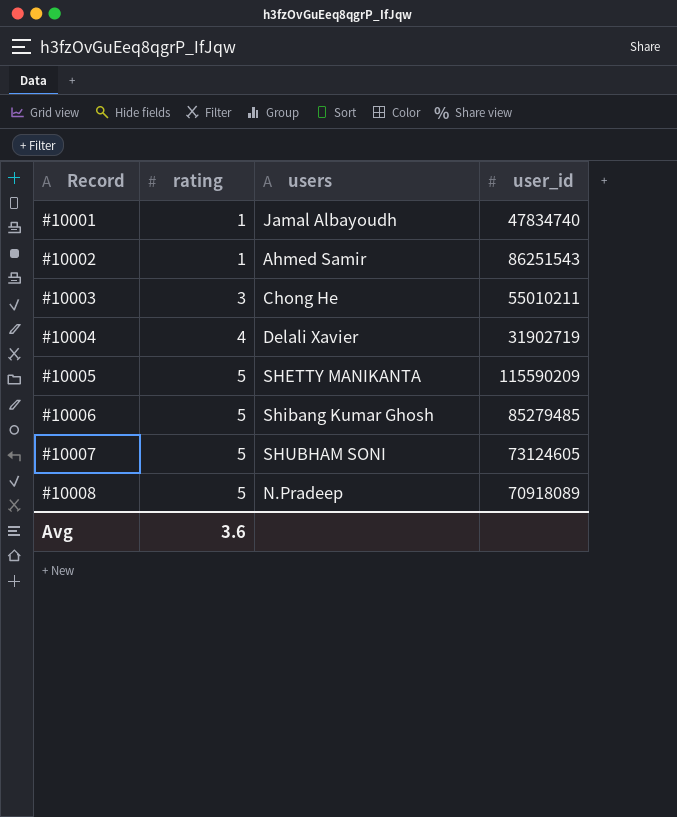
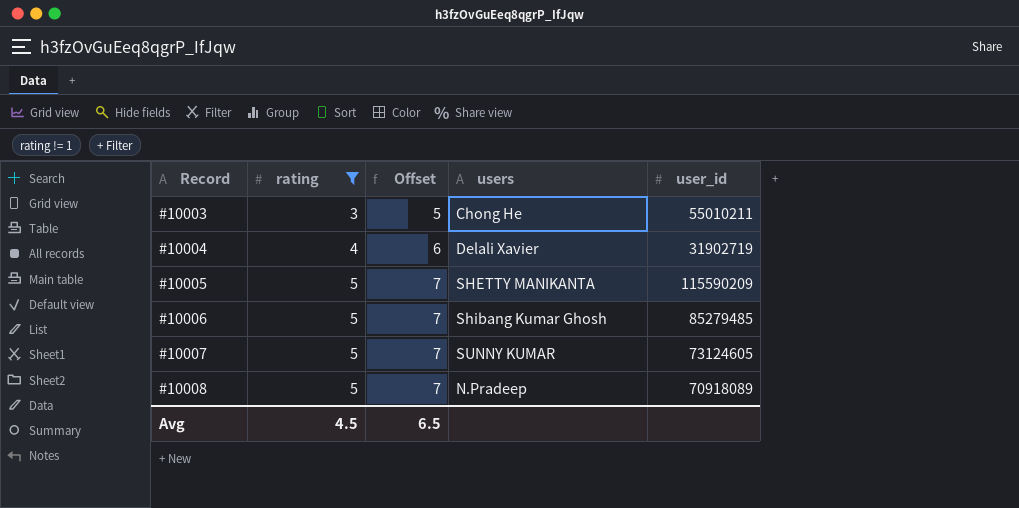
filter: none -> rating != 1
column Offset | formula: none -> [rating] + 2
#10007 | users: SHUBHAM SONI -> SUNNY KUMAR
Avg | rating: 3.6 -> 4.5

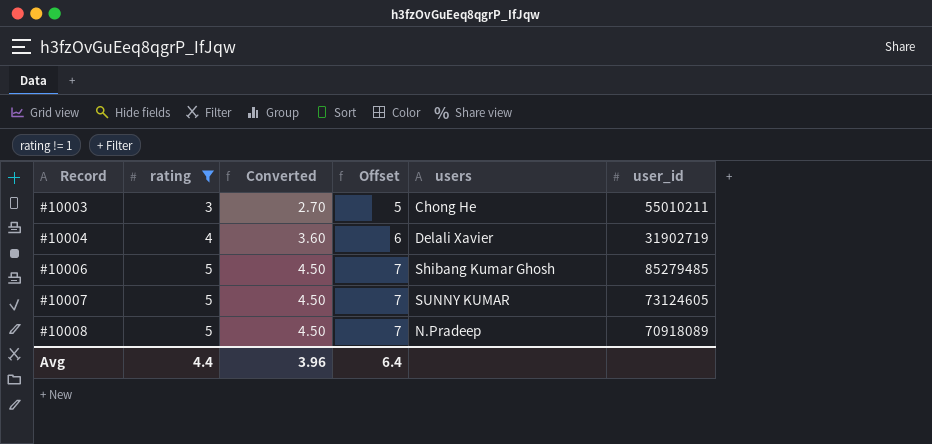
column Converted | formula: none -> [rating] * 0.9
row #10005: 5 | 7 | SHETTY MANIKANTA | 115590209 -> none
Avg | rating: 4.5 -> 4.4
Avg | Offset: 6.5 -> 6.4

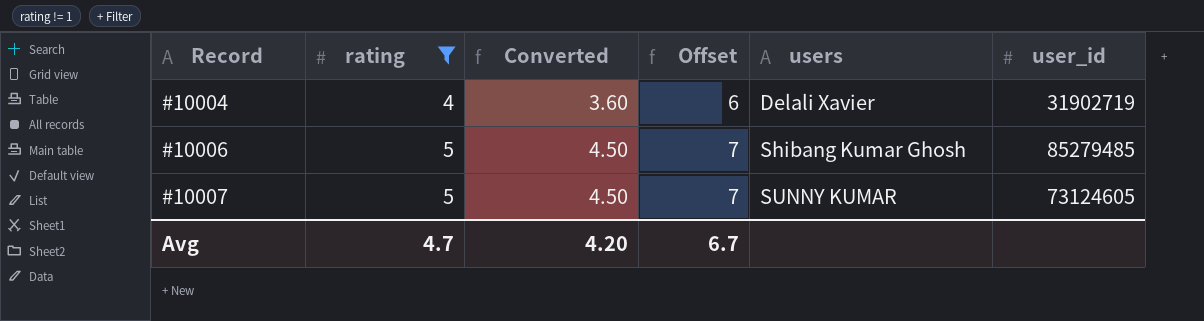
row #10003: 3 | 2.70 | 5 | Chong He | 55010211 -> none
row #10008: 5 | 4.50 | 7 | N.Pradeep | 70918089 -> none
Avg | rating: 4.4 -> 4.7
Avg | Converted: 3.96 -> 4.20
Avg | Offset: 6.4 -> 6.7

